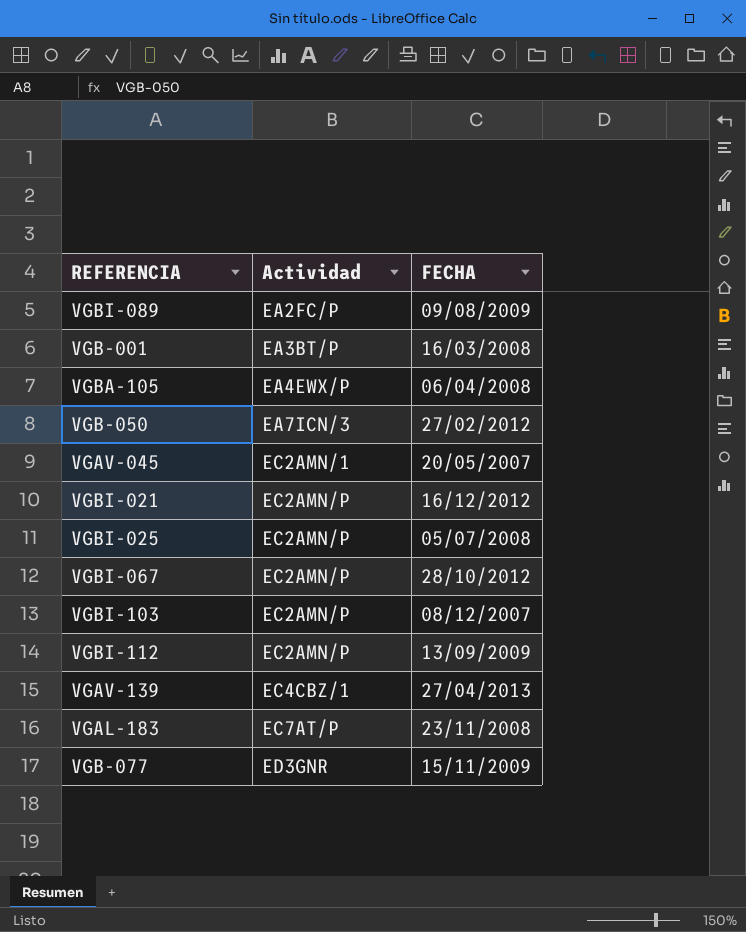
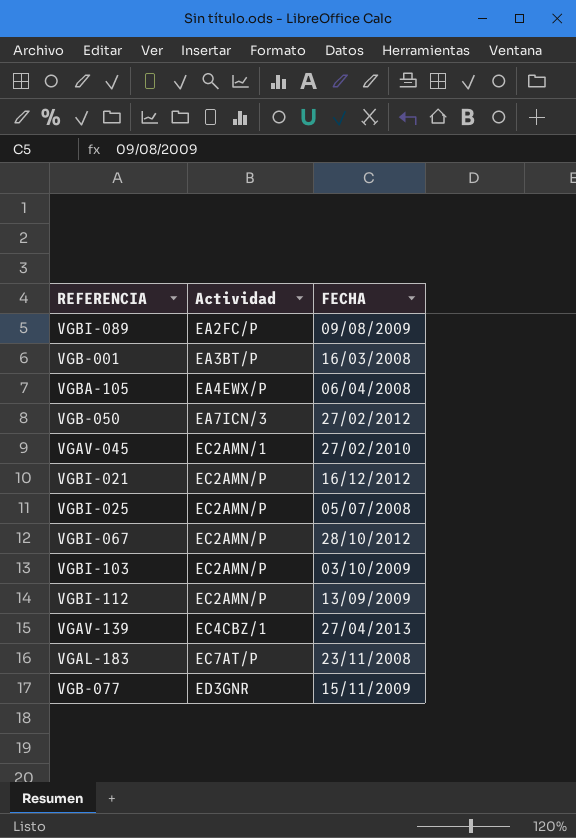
VGAV-045 | FECHA: 20/05/2007 -> 27/02/2010
VGBI-103 | FECHA: 08/12/2007 -> 03/10/2009

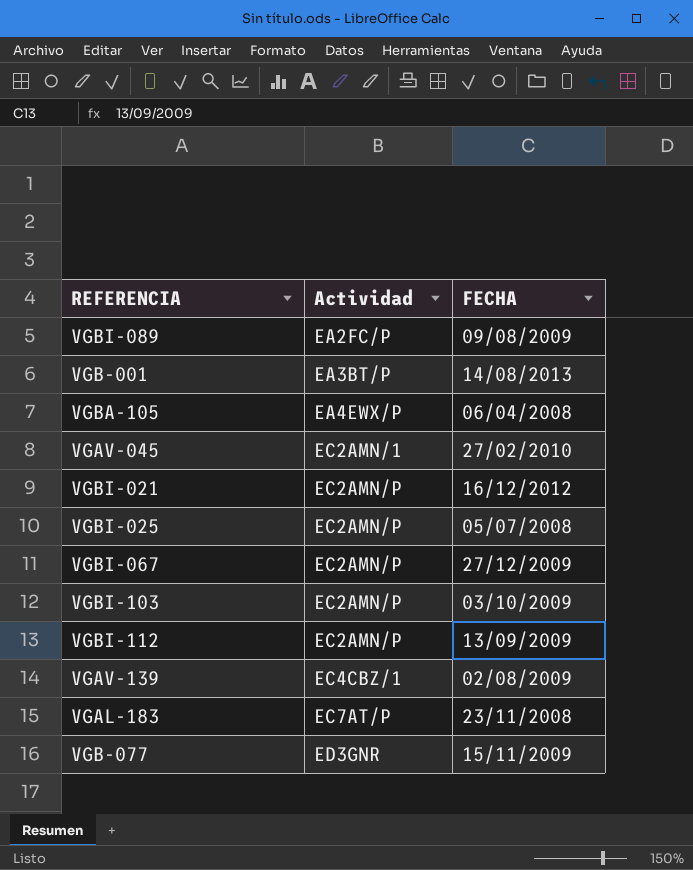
row VGB-050: EA7ICN/3 | 27/02/2012 -> none
VGB-001 | FECHA: 16/03/2008 -> 14/08/2013
VGBI-067 | FECHA: 28/10/2012 -> 27/12/2009
VGAV-139 | FECHA: 27/04/2013 -> 02/08/2009

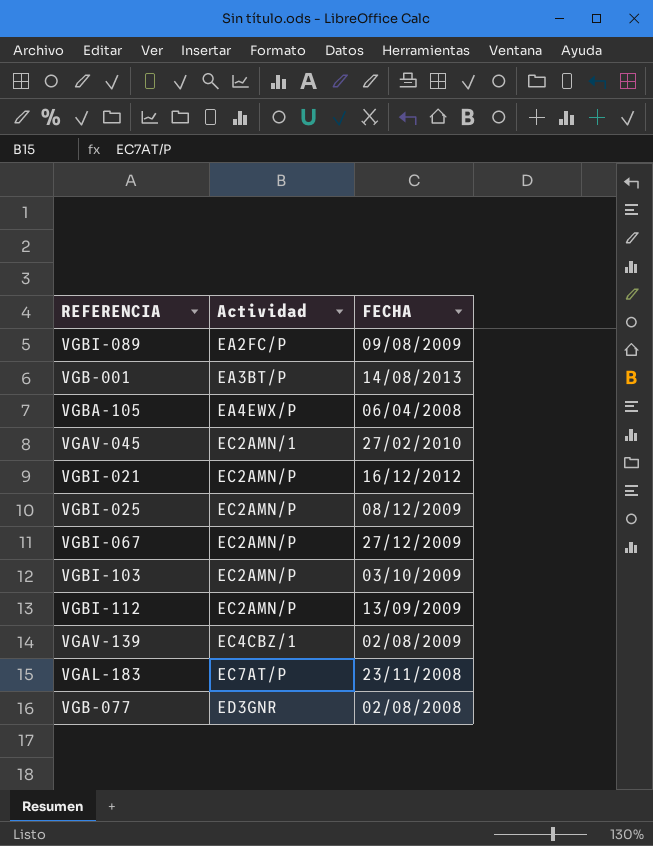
VGBI-025 | FECHA: 05/07/2008 -> 08/12/2009
VGB-077 | FECHA: 15/11/2009 -> 02/08/2008

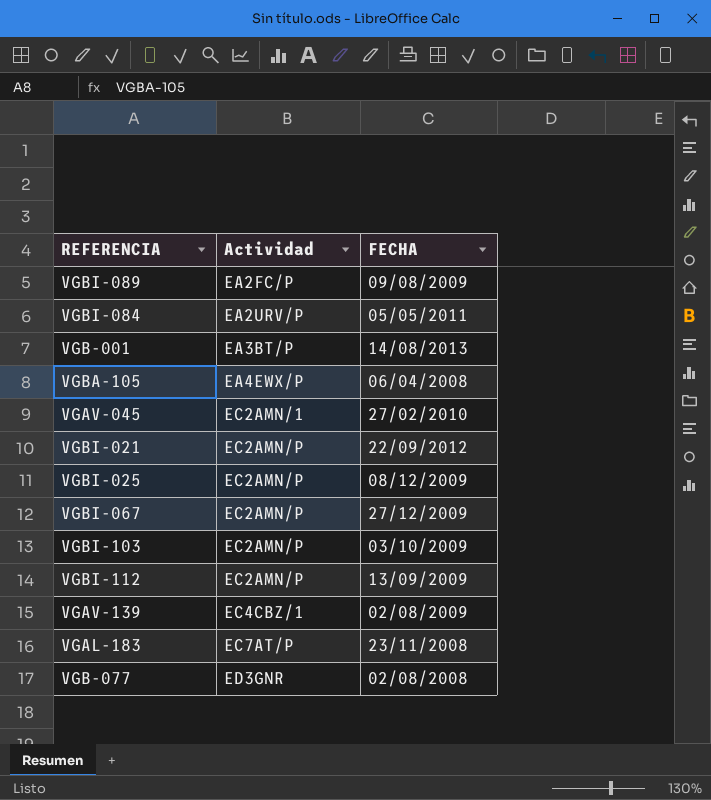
row VGBI-084: none -> EA2URV/P | 05/05/2011
VGBI-021 | FECHA: 16/12/2012 -> 22/09/2012

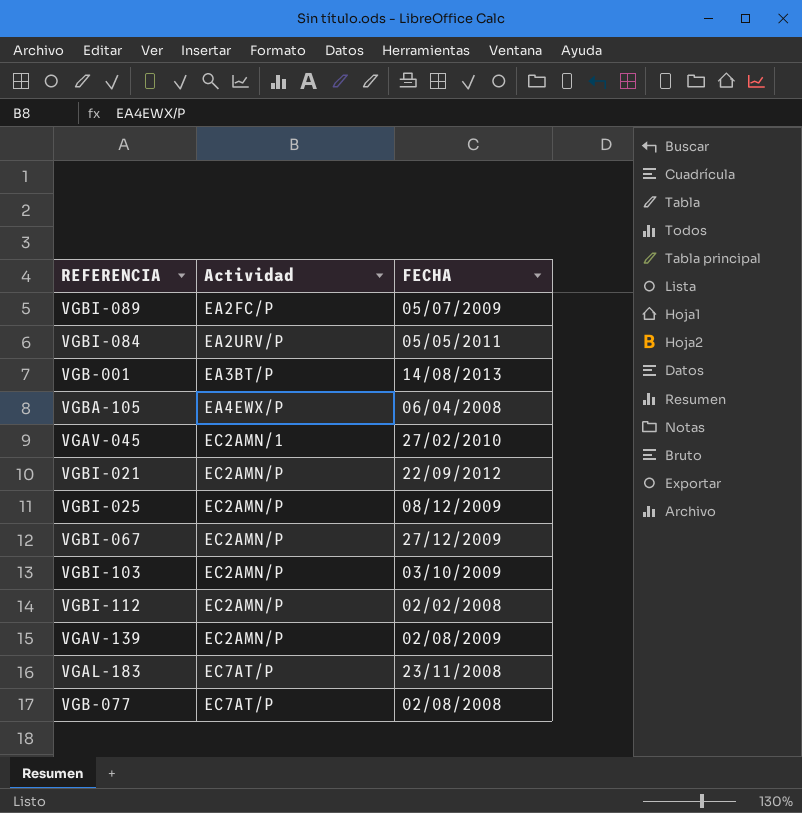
VGBI-089 | FECHA: 09/08/2009 -> 05/07/2009
VGBI-112 | FECHA: 13/09/2009 -> 02/02/2008
VGAV-139 | Actividad: EC4CBZ/1 -> EC2AMN/P
VGB-077 | Actividad: ED3GNR -> EC7AT/P

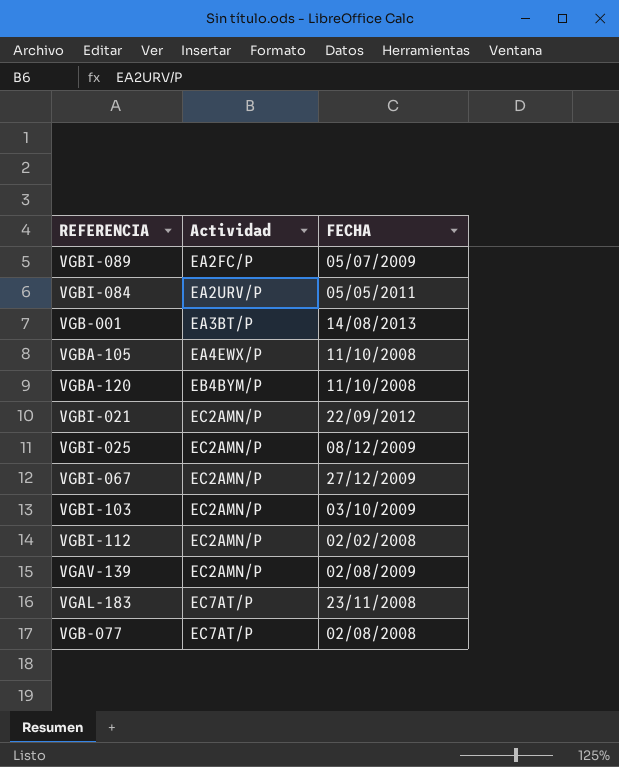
row VGAV-045: EC2AMN/1 | 27/02/2010 -> none
VGBA-105 | FECHA: 06/04/2008 -> 11/10/2008
row VGBA-120: none -> EB4BYM/P | 11/10/2008

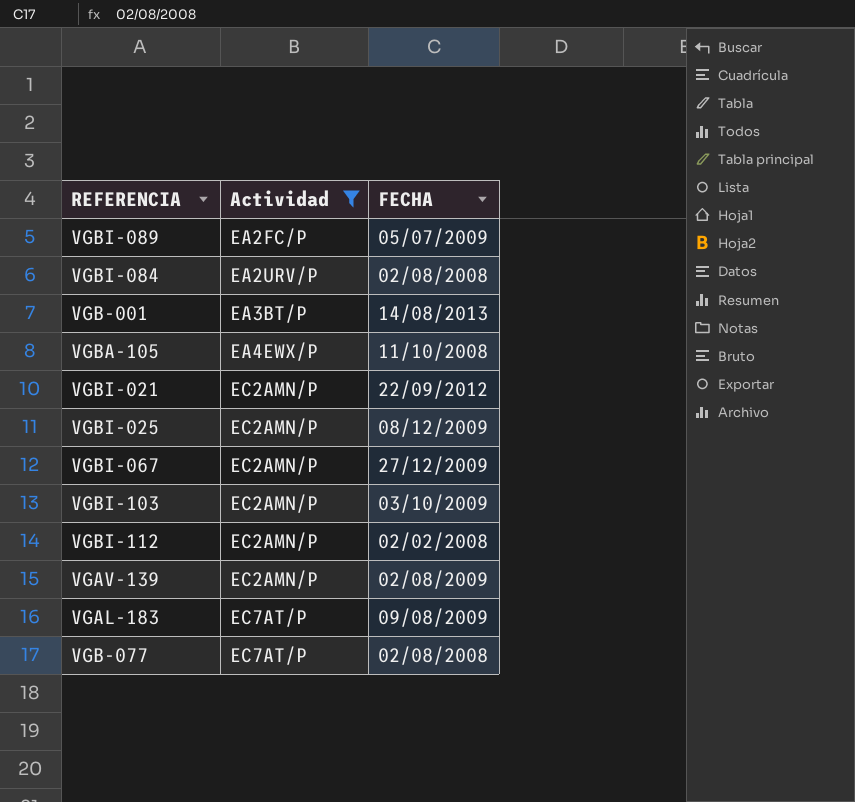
filter: none -> Actividad != EB4BYM/P
VGBI-084 | FECHA: 05/05/2011 -> 02/08/2008
VGAL-183 | FECHA: 23/11/2008 -> 09/08/2009

